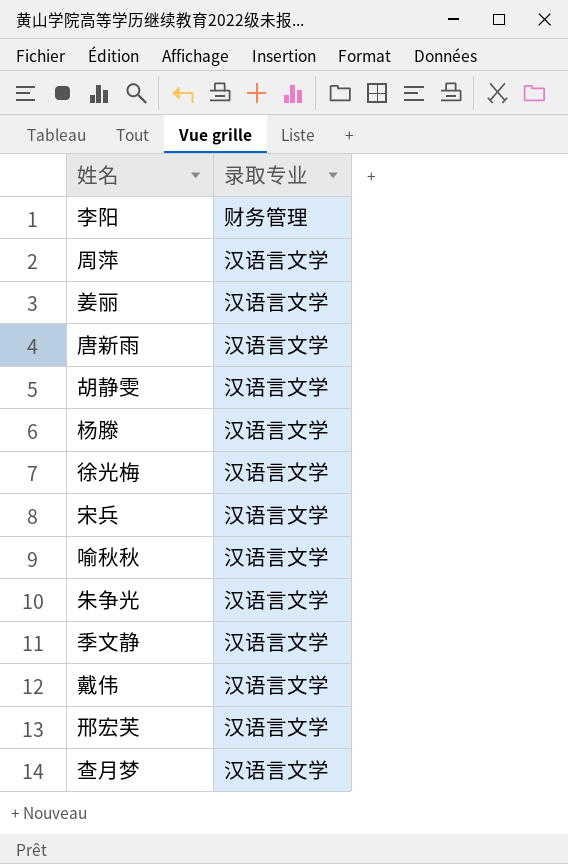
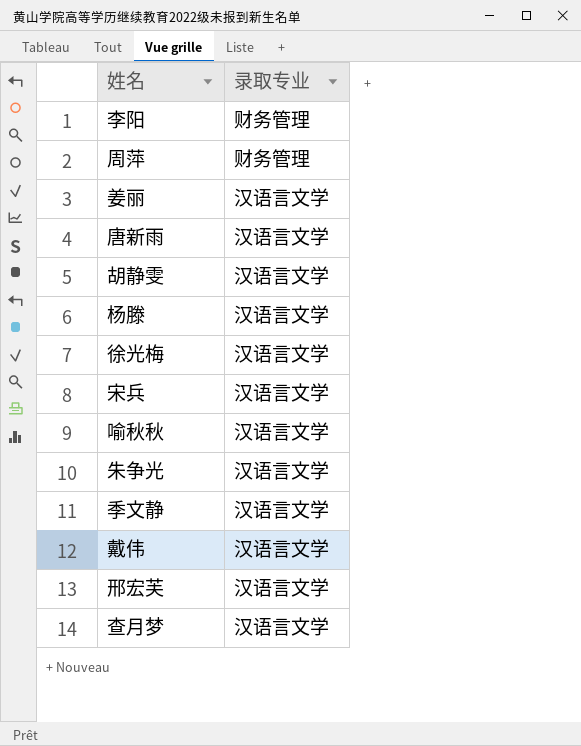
周萍 | 录取专业: 汉语言文学 -> 财务管理

